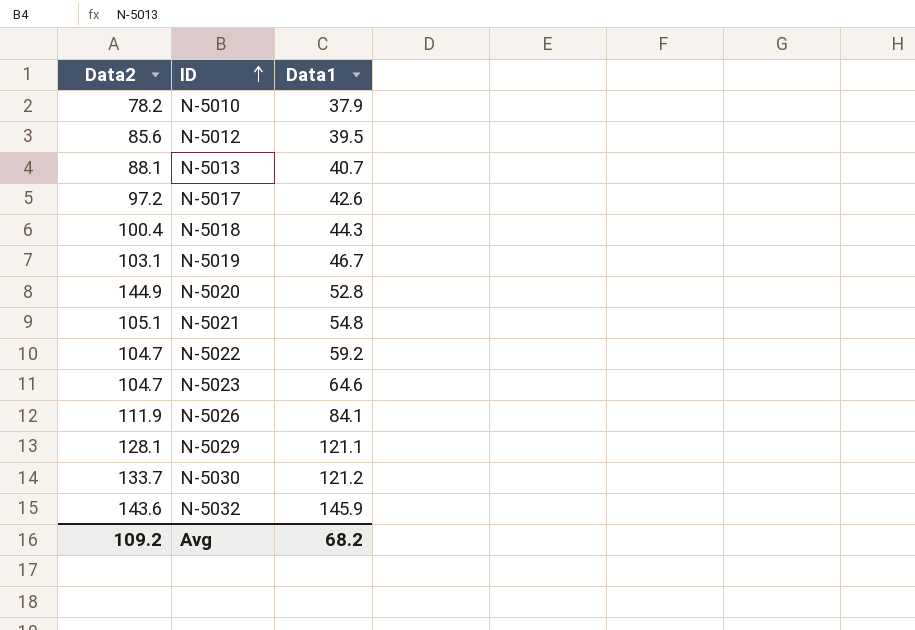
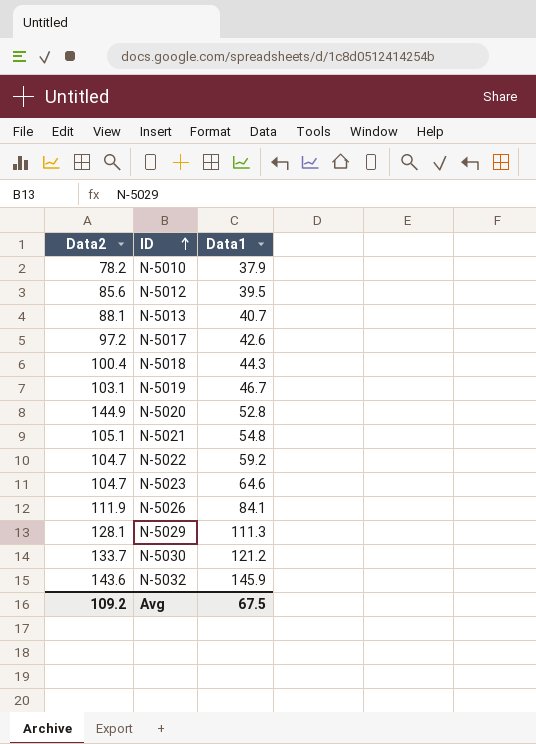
N-5029 | Data1: 121.1 -> 111.3
Avg | Data1: 68.2 -> 67.5

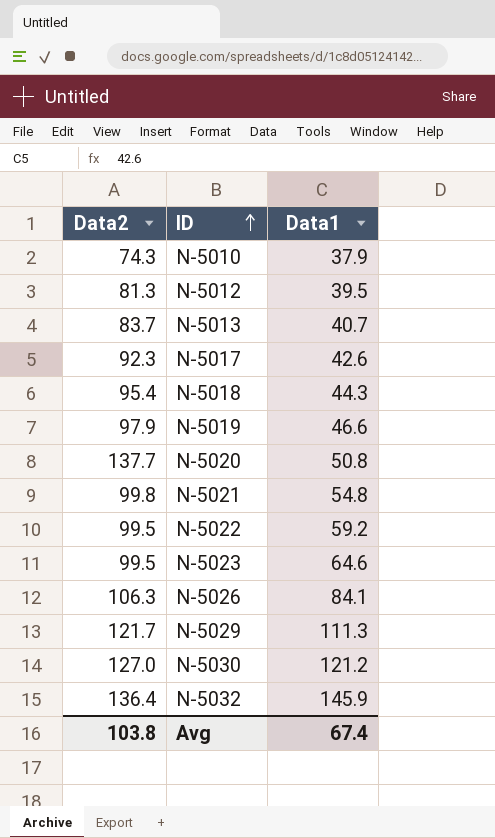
N-5010 | Data2: 78.2 -> 74.3
N-5012 | Data2: 85.6 -> 81.3
N-5013 | Data2: 88.1 -> 83.7
N-5017 | Data2: 97.2 -> 92.3
N-5018 | Data2: 100.4 -> 95.4
N-5019 | Data2: 103.1 -> 97.9
N-5019 | Data1: 46.7 -> 46.6
N-5020 | Data2: 144.9 -> 137.7
N-5020 | Data1: 52.8 -> 50.8
N-5021 | Data2: 105.1 -> 99.8
N-5022 | Data2: 104.7 -> 99.5
N-5023 | Data2: 104.7 -> 99.5
N-5026 | Data2: 111.9 -> 106.3
N-5029 | Data2: 128.1 -> 121.7
N-5030 | Data2: 133.7 -> 127.0
N-5032 | Data2: 143.6 -> 136.4
Avg | Data2: 109.2 -> 103.8
Avg | Data1: 67.5 -> 67.4

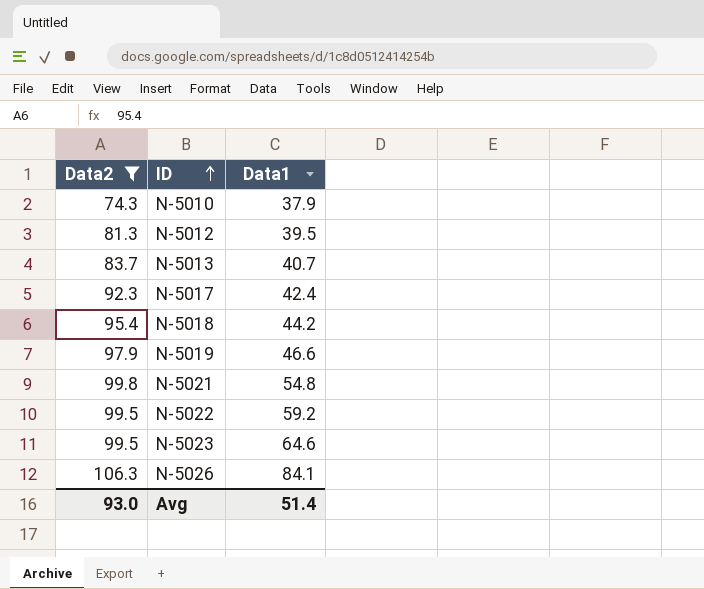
filter: none -> Data2 <= 106.3
N-5017 | Data1: 42.6 -> 42.4
N-5018 | Data1: 44.3 -> 44.2
Avg | Data2: 103.8 -> 93.0
Avg | Data1: 67.4 -> 51.4

